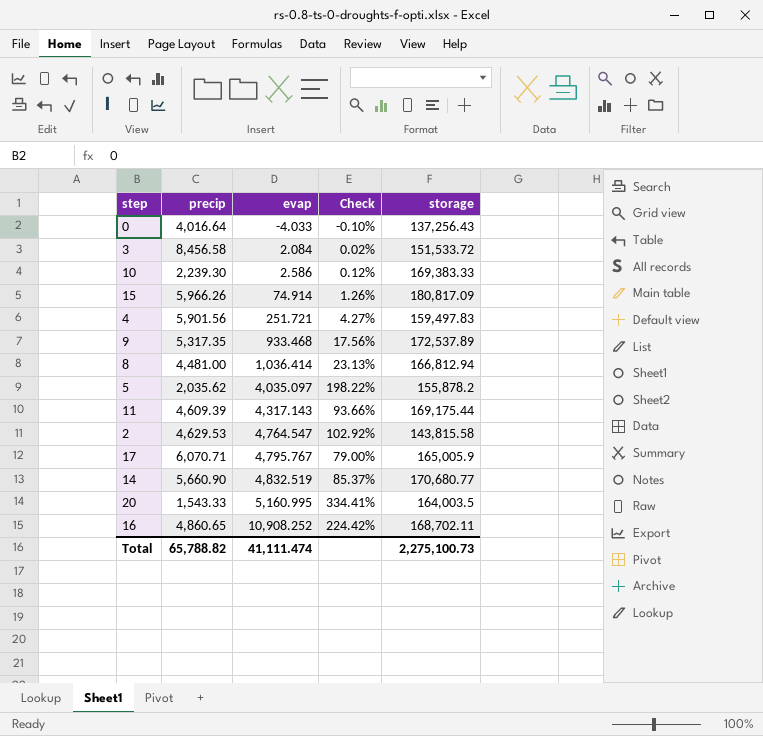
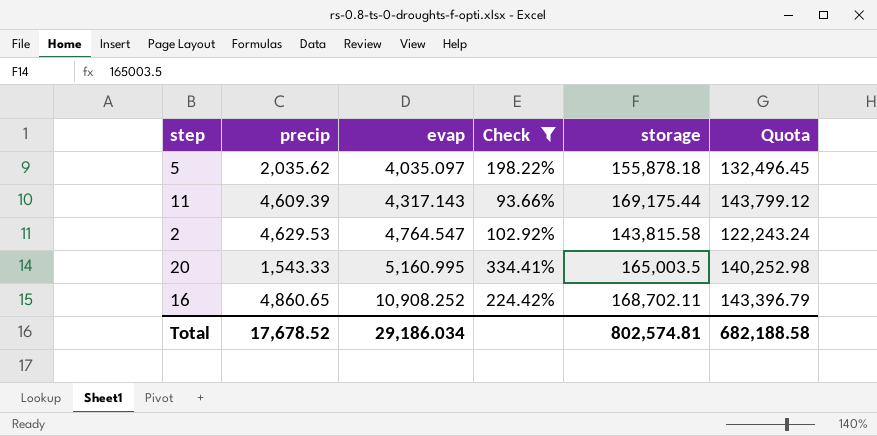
filter: none -> Check >= 93.66%
column Quota | formula: none -> [storage] * 0.85
5 | storage: 155,878.2 -> 155,878.18
20 | storage: 164,003.5 -> 165,003.5
Total | precip: 65,788.82 -> 17,678.52
Total | evap: 41,111.474 -> 29,186.034
Total | storage: 2,275,100.73 -> 802,574.81

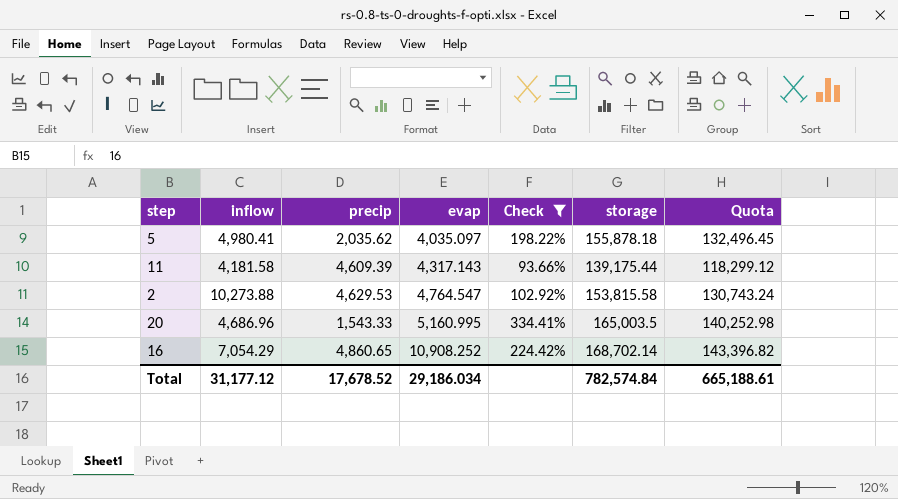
column inflow | position: none -> 2
11 | storage: 169,175.44 -> 139,175.44
11 | Quota: 143,799.12 -> 118,299.12
2 | storage: 143,815.58 -> 153,815.58
2 | Quota: 122,243.24 -> 130,743.24
16 | storage: 168,702.11 -> 168,702.14
16 | Quota: 143,396.79 -> 143,396.82
Total | storage: 802,574.81 -> 782,574.84
Total | Quota: 682,188.58 -> 665,188.61

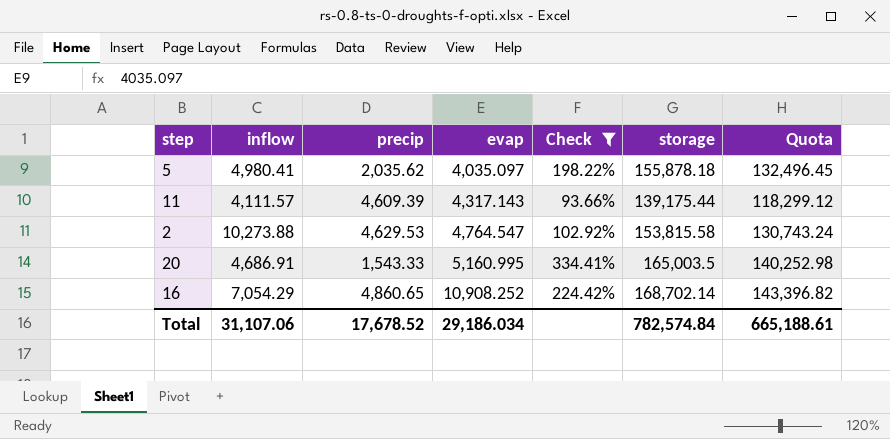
11 | inflow: 4,181.58 -> 4,111.57
20 | inflow: 4,686.96 -> 4,686.91
Total | inflow: 31,177.12 -> 31,107.06

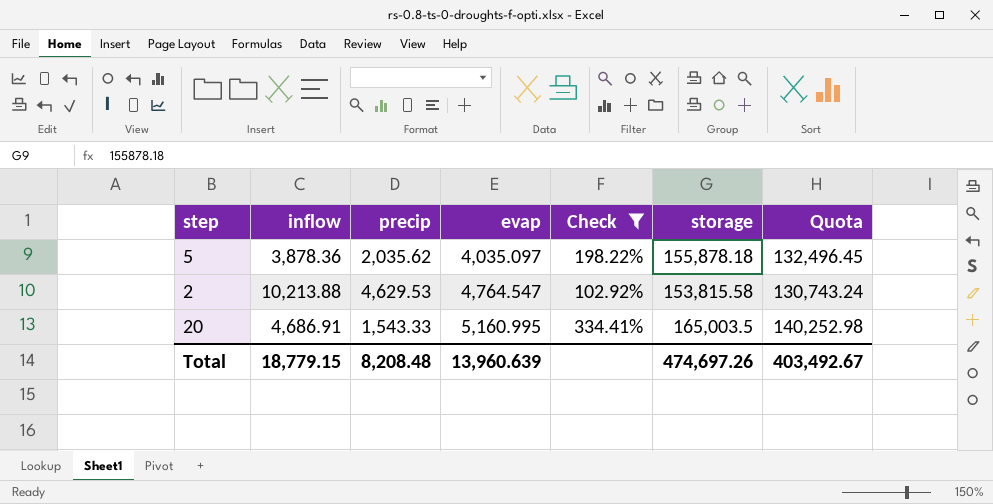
row 11: 4,111.57 | 4,609.39 | 4,317.143 | 93.66% | 139,175.44 | 118,299.12 -> none
row 16: 7,054.29 | 4,860.65 | 10,908.252 | 224.42% | 168,702.14 | 143,396.82 -> none
5 | inflow: 4,980.41 -> 3,878.36
2 | inflow: 10,273.88 -> 10,213.88
Total | inflow: 31,107.06 -> 18,779.15
Total | precip: 17,678.52 -> 8,208.48
Total | evap: 29,186.034 -> 13,960.639
Total | storage: 782,574.84 -> 474,697.26
Total | Quota: 665,188.61 -> 403,492.67

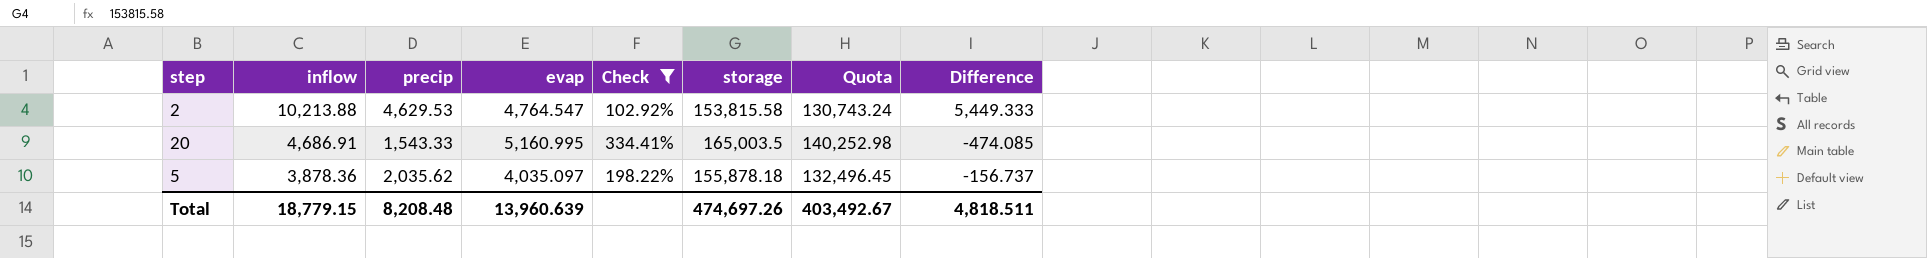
row order: evap ascending -> inflow descending
column Difference | formula: none -> [inflow] - [evap]

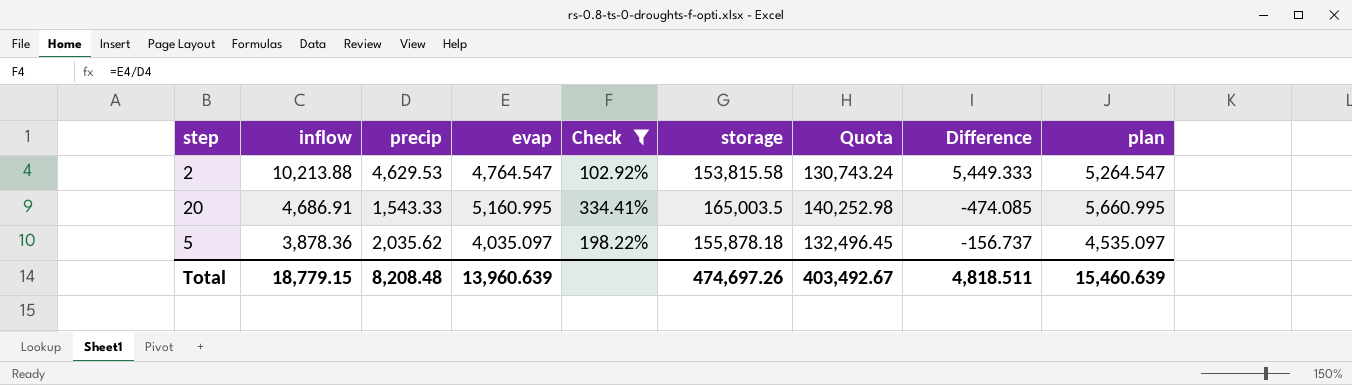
column plan | formula: none -> [evap] + 500

